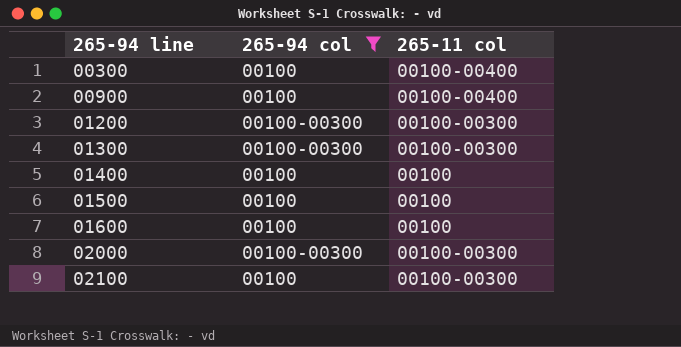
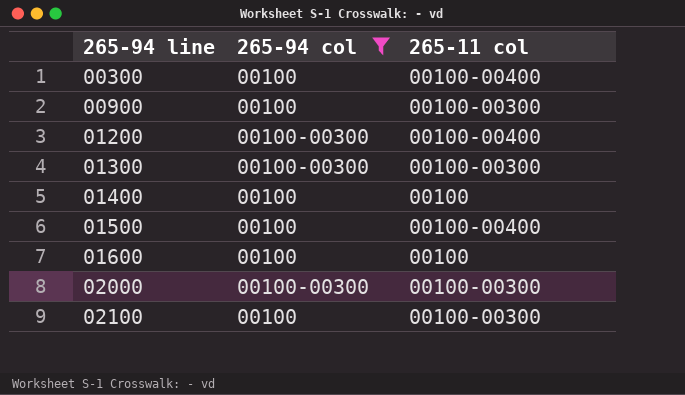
00900 | 265-11 col: 00100-00400 -> 00100-00300
01200 | 265-11 col: 00100-00300 -> 00100-00400
01500 | 265-11 col: 00100 -> 00100-00400

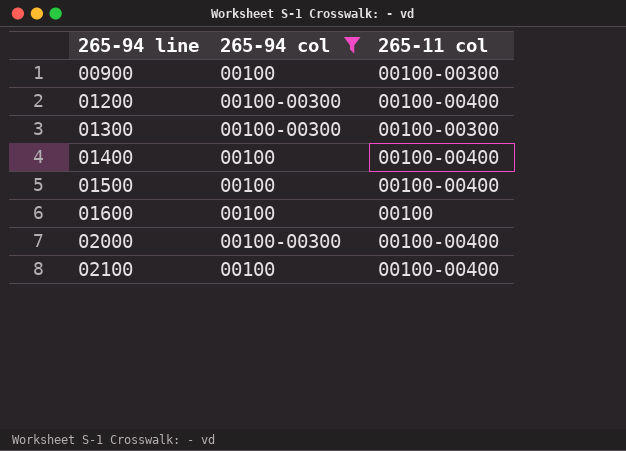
row 00300: 00100 | 00100-00400 -> none
01400 | 265-11 col: 00100 -> 00100-00400
02000 | 265-11 col: 00100-00300 -> 00100-00400
02100 | 265-11 col: 00100-00300 -> 00100-00400

